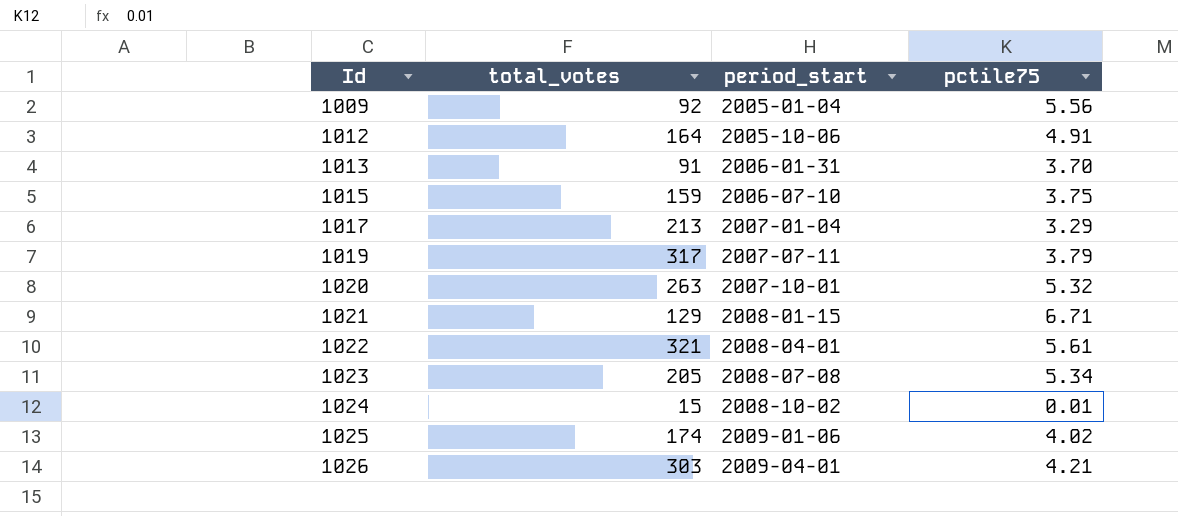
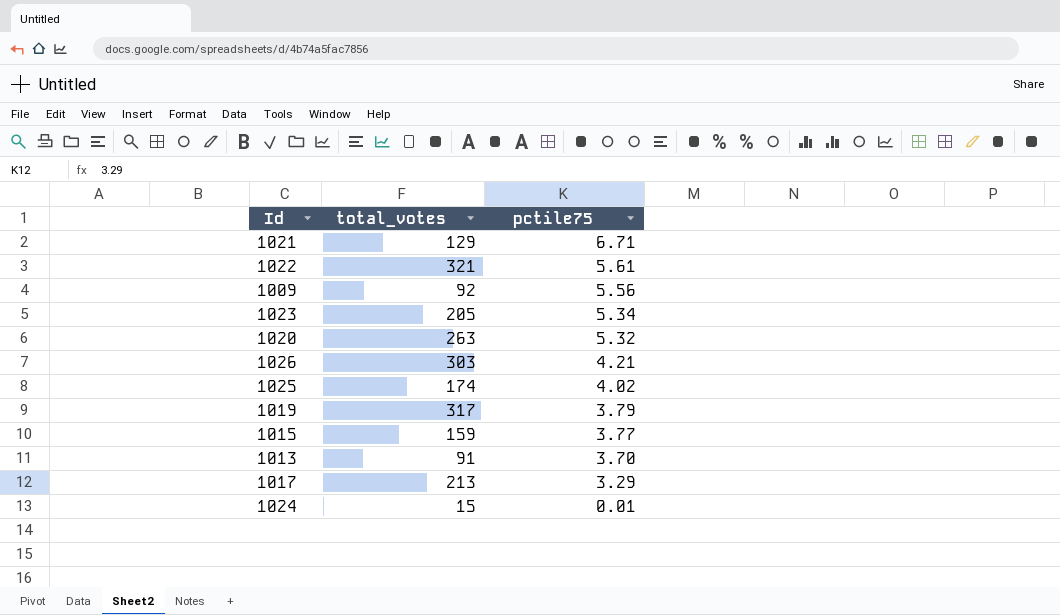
row order: Id ascending -> pctile75 descending
column period_start | position: 3 -> none
row 1012: 164 | 2005-10-06 | 4.91 -> none
1015 | pctile75: 3.75 -> 3.77

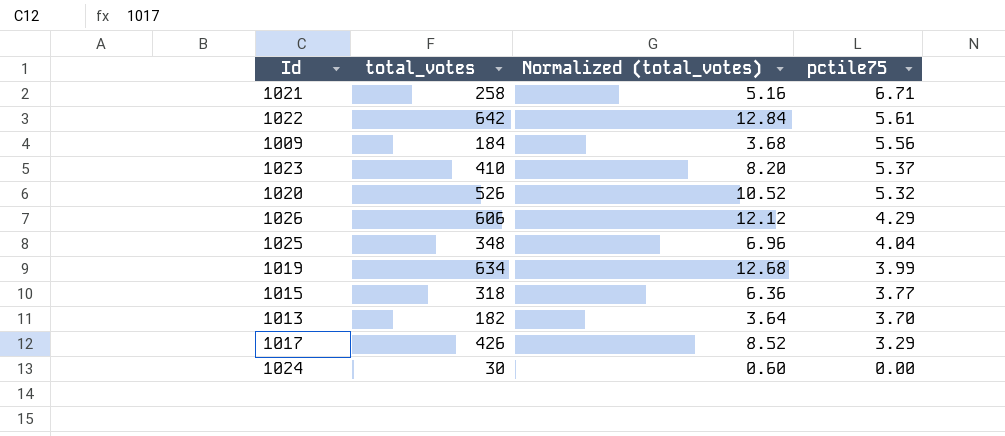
column Normalized (total_votes) | formula: none -> [total_votes] * 0.02
1021 | total_votes: 129 -> 258
1022 | total_votes: 321 -> 642
1009 | total_votes: 92 -> 184
1023 | total_votes: 205 -> 410
1023 | pctile75: 5.34 -> 5.37
1020 | total_votes: 263 -> 526
1026 | total_votes: 303 -> 606
1026 | pctile75: 4.21 -> 4.29
1025 | total_votes: 174 -> 348
1025 | pctile75: 4.02 -> 4.04
1019 | total_votes: 317 -> 634
1019 | pctile75: 3.79 -> 3.99
1015 | total_votes: 159 -> 318
1013 | total_votes: 91 -> 182
1017 | total_votes: 213 -> 426
1024 | total_votes: 15 -> 30
1024 | pctile75: 0.01 -> 0.00

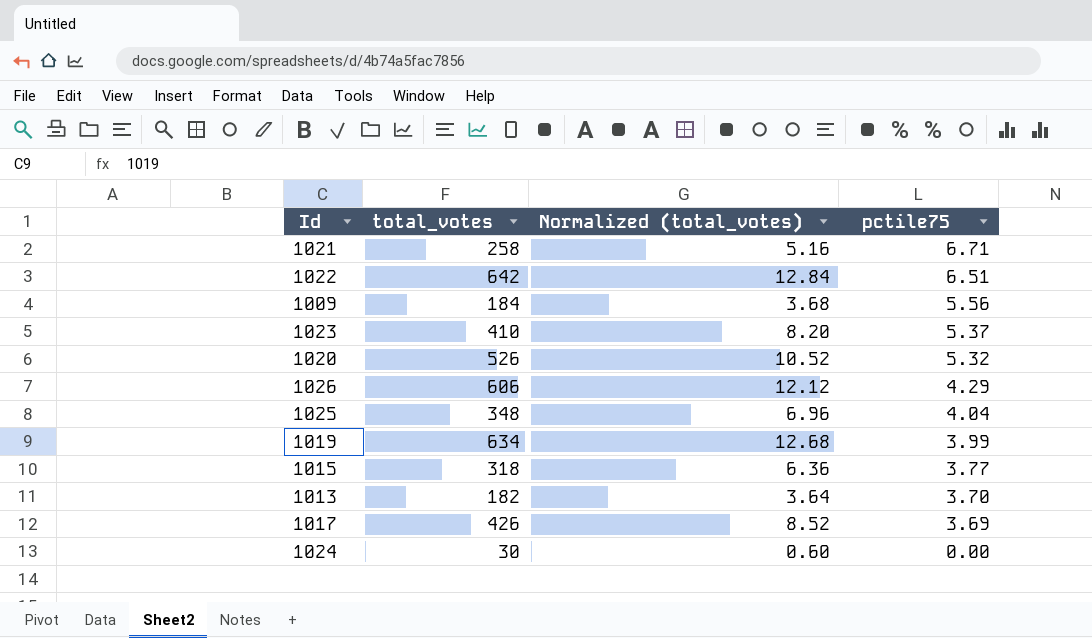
1022 | pctile75: 5.61 -> 6.51
1017 | pctile75: 3.29 -> 3.69

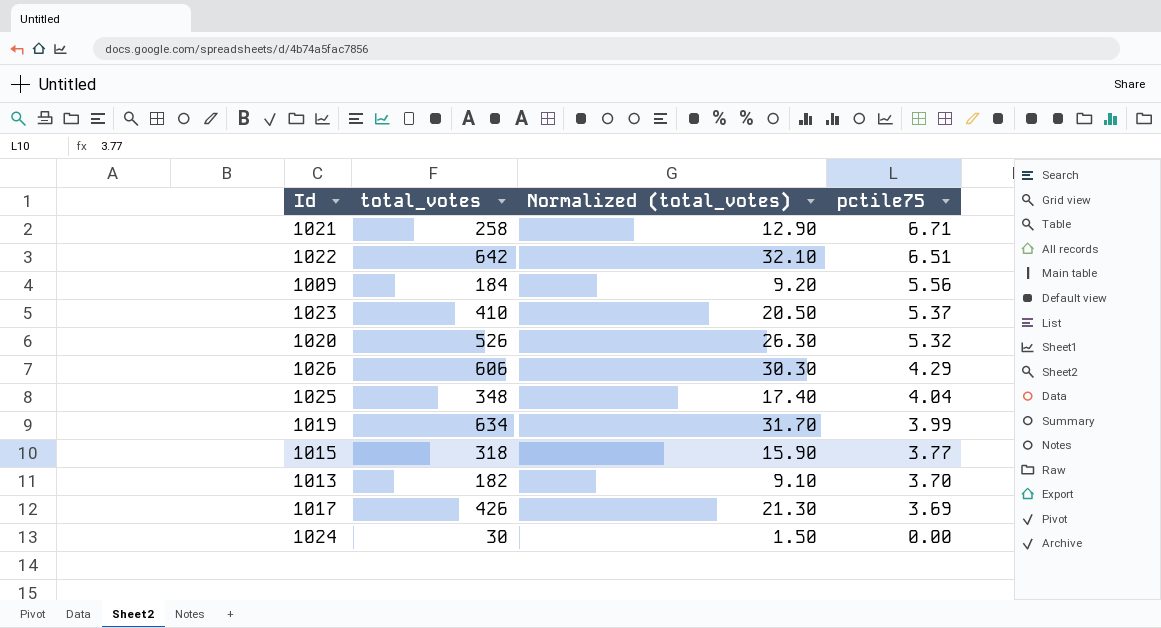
column Normalized (total_votes) | formula: [total_votes] * 0.02 -> [total_votes] * 0.05

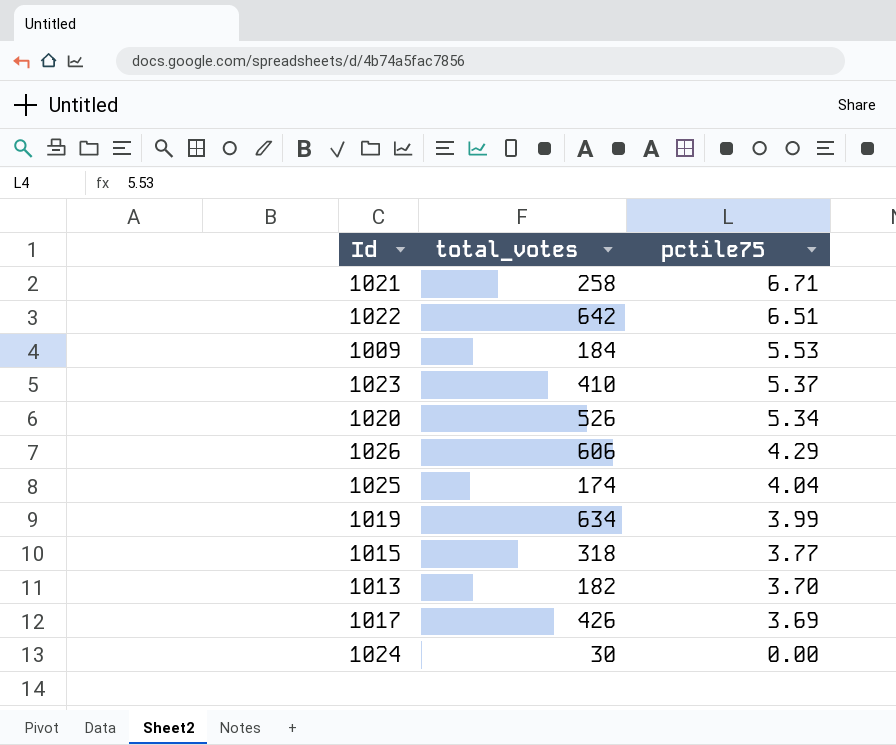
column Normalized (total_votes) | formula: [total_votes] * 0.05 -> none
1009 | pctile75: 5.56 -> 5.53
1020 | pctile75: 5.32 -> 5.34
1025 | total_votes: 348 -> 174

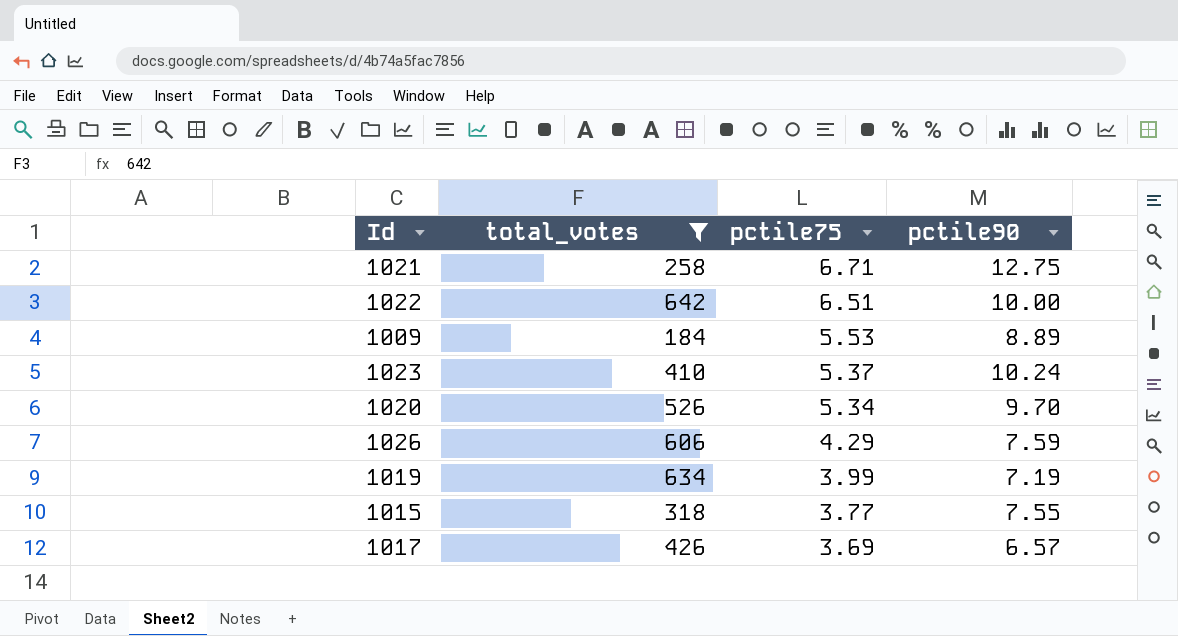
filter: none -> total_votes >= 184
column pctile90 | position: none -> 4

